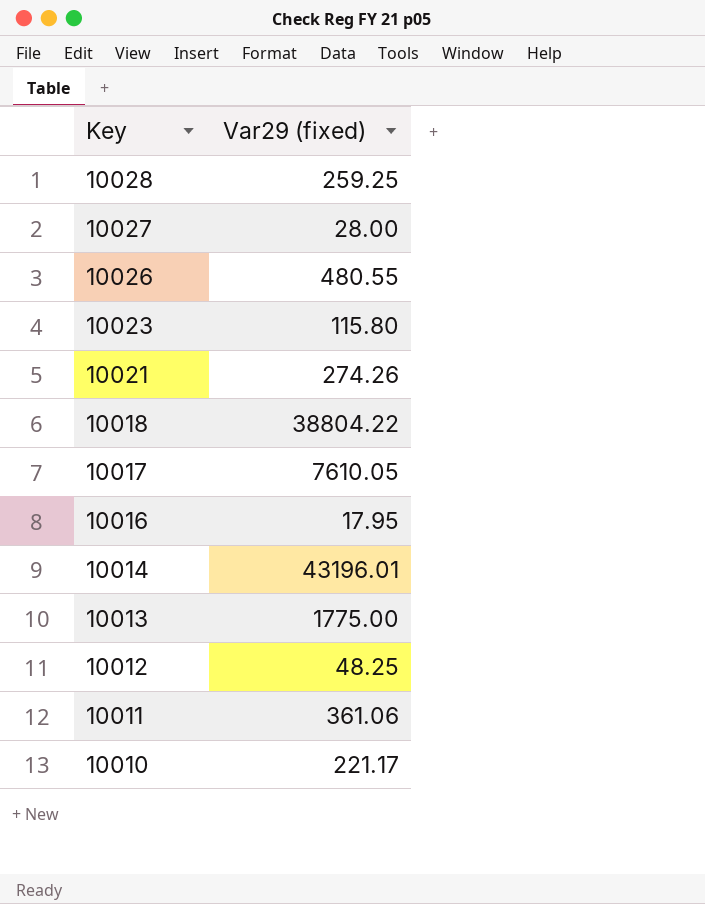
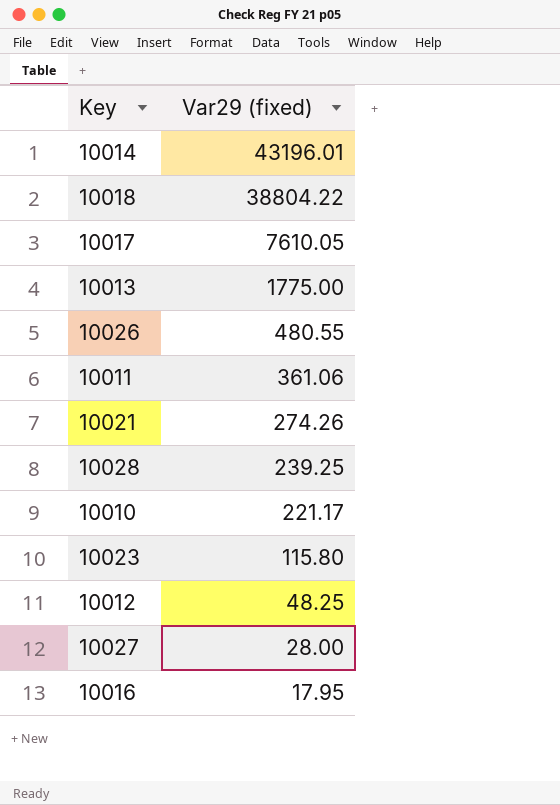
row order: Key descending -> Var29 (fixed) descending
10028 | Var29 (fixed): 259.25 -> 239.25

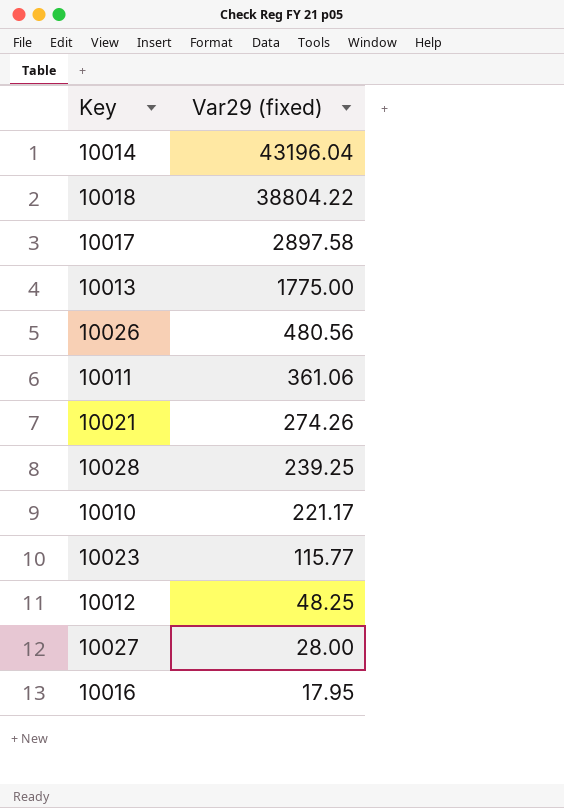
10014 | Var29 (fixed): 43196.01 -> 43196.04
10017 | Var29 (fixed): 7610.05 -> 2897.58
10026 | Var29 (fixed): 480.55 -> 480.56
10023 | Var29 (fixed): 115.80 -> 115.77

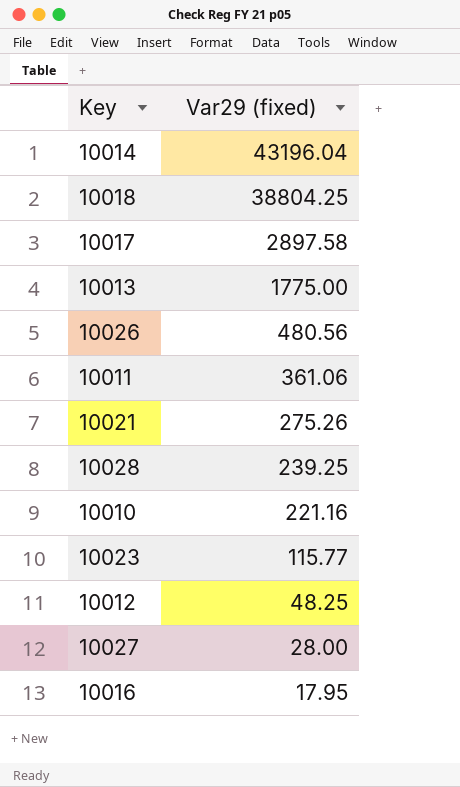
10018 | Var29 (fixed): 38804.22 -> 38804.25
10021 | Var29 (fixed): 274.26 -> 275.26
10010 | Var29 (fixed): 221.17 -> 221.16

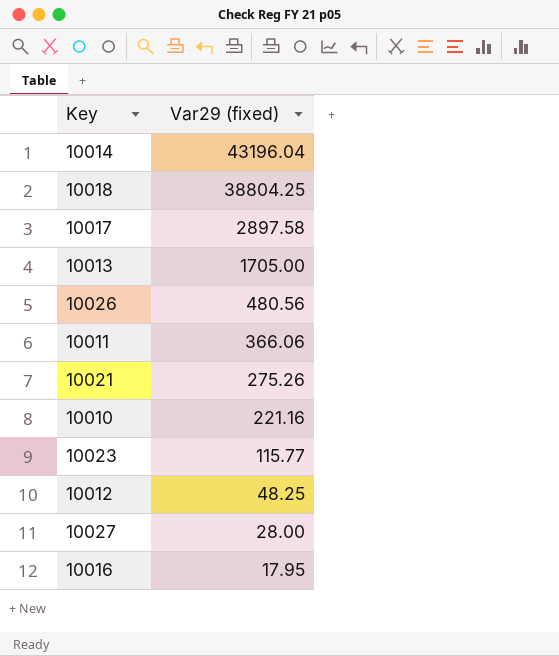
row 10028: 239.25 -> none
10013 | Var29 (fixed): 1775.00 -> 1705.00
10011 | Var29 (fixed): 361.06 -> 366.06

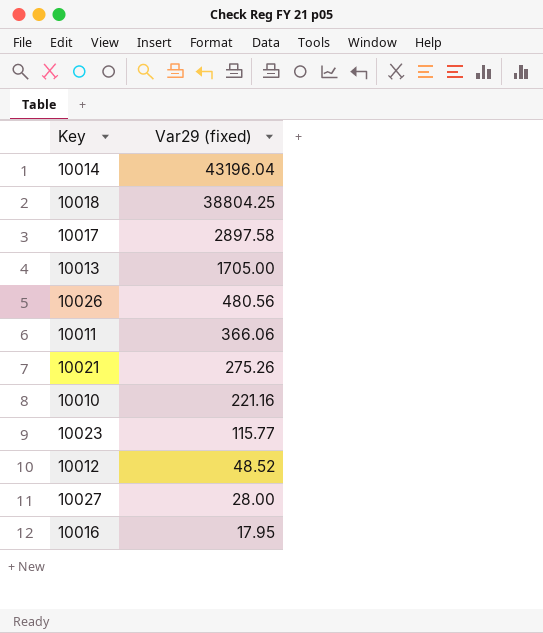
10012 | Var29 (fixed): 48.25 -> 48.52

